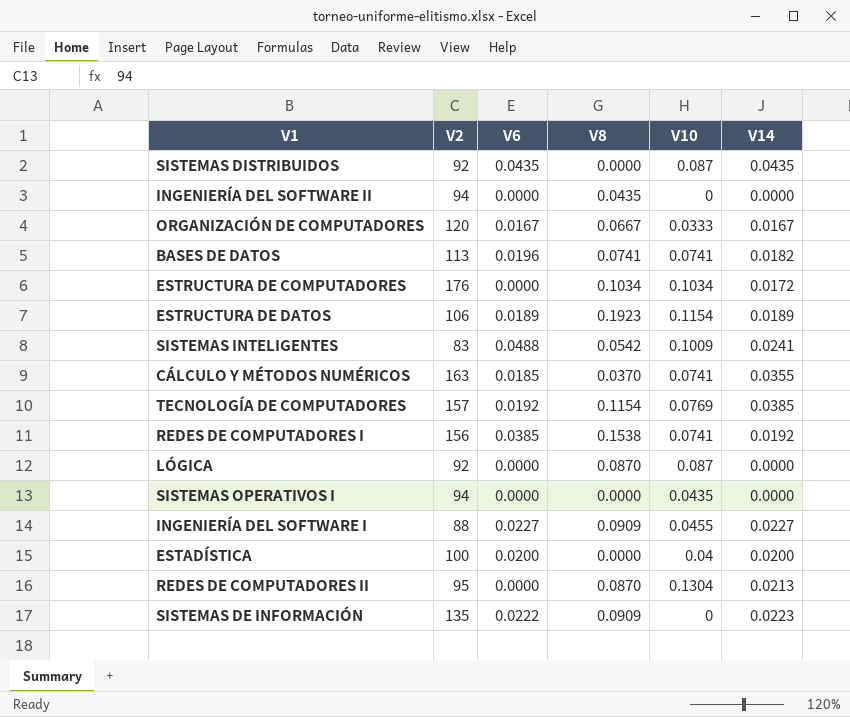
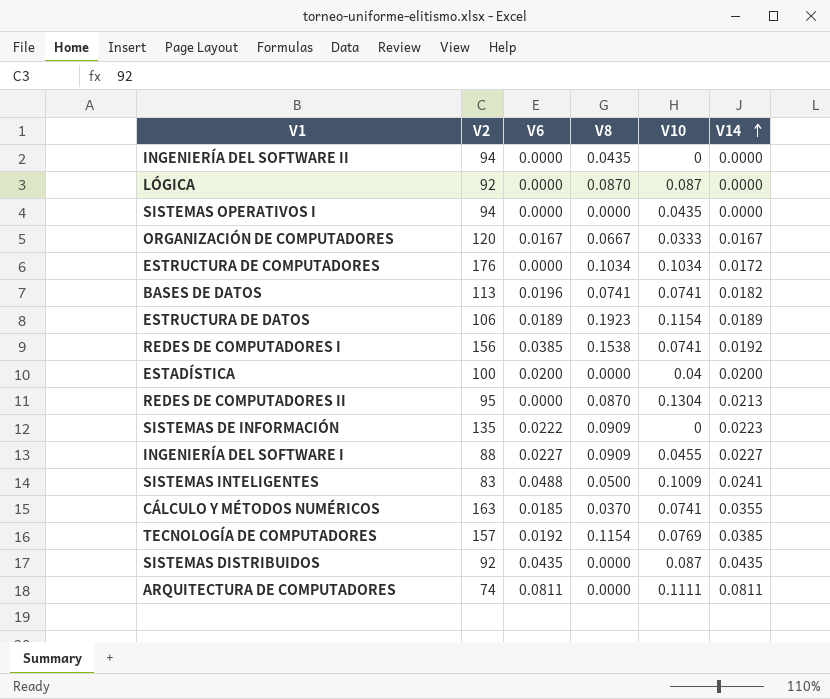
row order: none -> V14 ascending
SISTEMAS INTELIGENTES | V8: 0.0542 -> 0.0500
row ARQUITECTURA DE COMPUTADORES: none -> 74 | 0.0811 | 0.0000 | 0.1111 | 0.0811

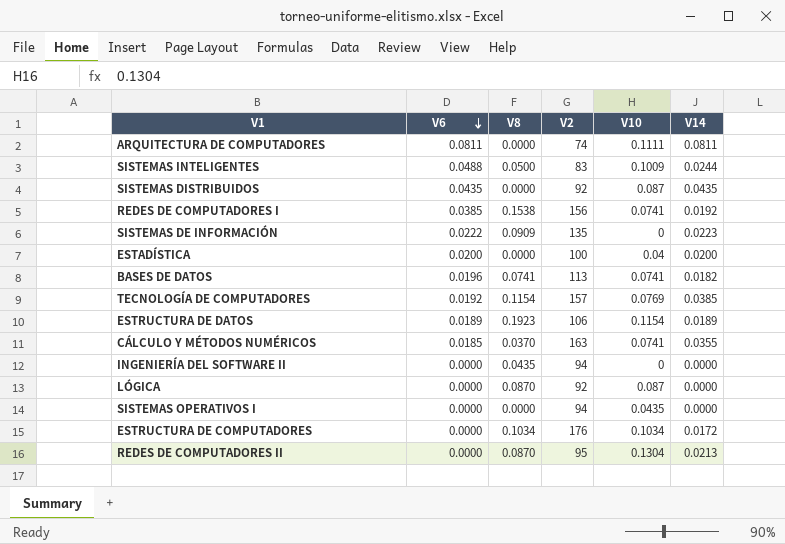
row order: V14 ascending -> V6 descending
column V2 | position: 2 -> 4
row ORGANIZACIÓN DE COMPUTADORES: 120 | 0.0167 | 0.0667 | 0.0333 | 0.0167 -> none
row INGENIERÍA DEL SOFTWARE I: 88 | 0.0227 | 0.0909 | 0.0455 | 0.0227 -> none
SISTEMAS INTELIGENTES | V14: 0.0241 -> 0.0244

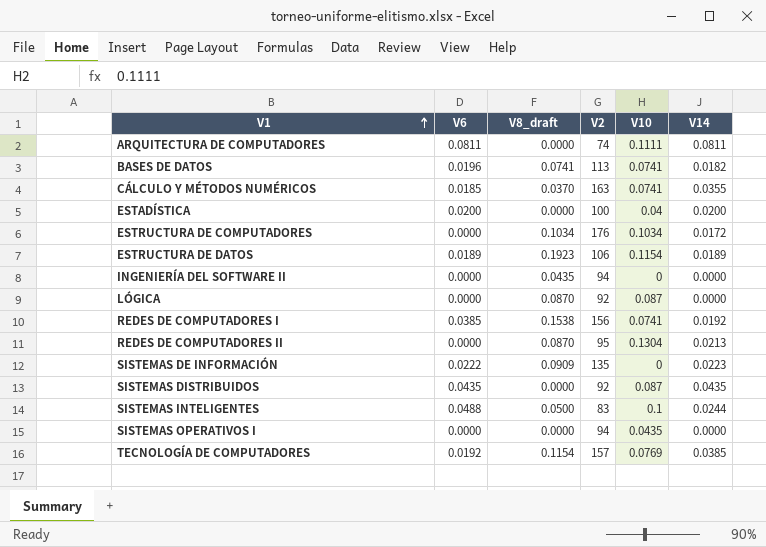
row order: V6 descending -> V1 ascending
column name: V8 -> V8_draft
SISTEMAS INTELIGENTES | V10: 0.1009 -> 0.1

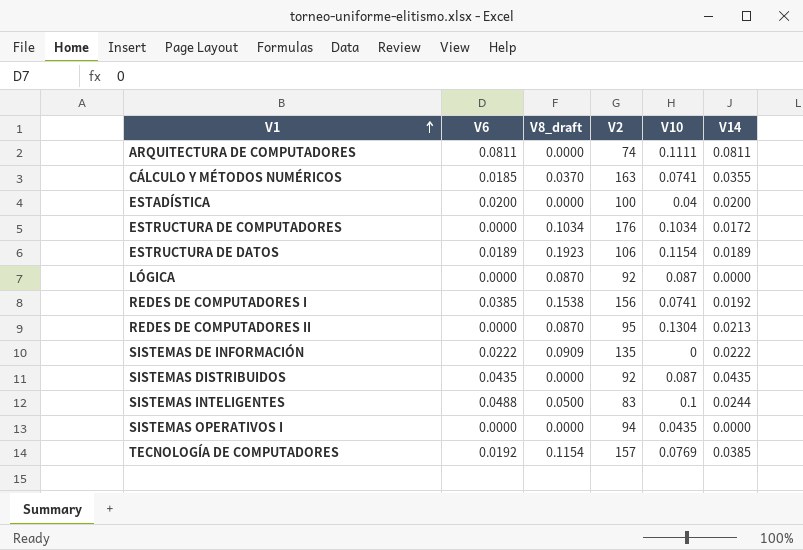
row BASES DE DATOS: 0.0196 | 0.0741 | 113 | 0.0741 | 0.0182 -> none
row INGENIERÍA DEL SOFTWARE II: 0.0000 | 0.0435 | 94 | 0 | 0.0000 -> none
SISTEMAS DE INFORMACIÓN | V14: 0.0223 -> 0.0222

